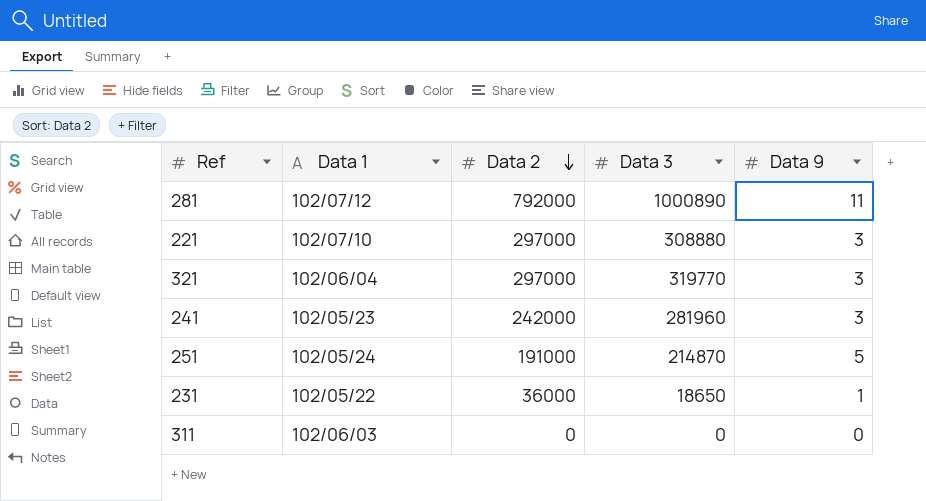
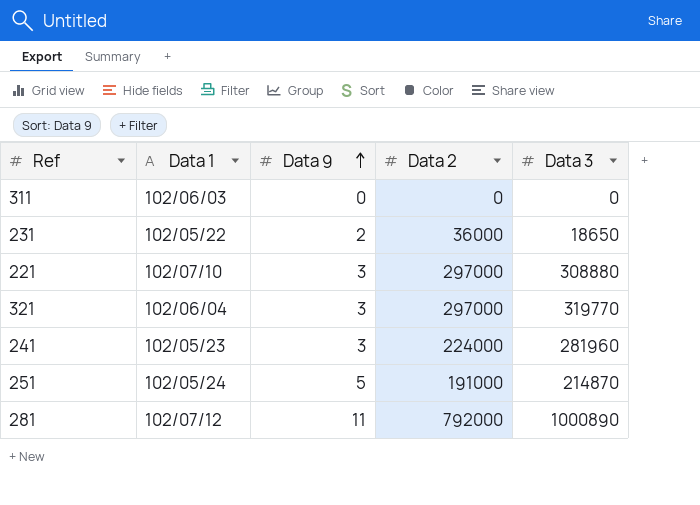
row order: Data 2 descending -> Data 9 ascending
column Data 9 | position: 5 -> 3
231 | Data 9: 1 -> 2
241 | Data 2: 242000 -> 224000

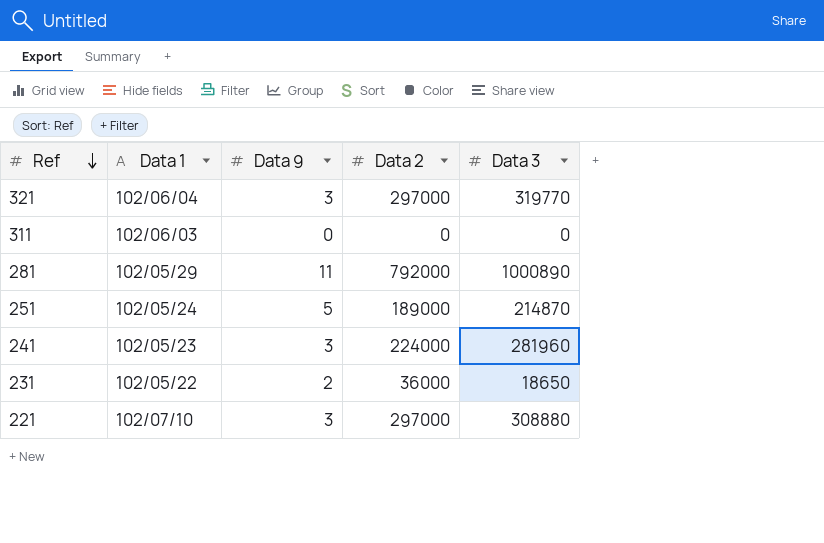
row order: Data 9 ascending -> Ref descending
281 | Data 1: 102/07/12 -> 102/05/29
251 | Data 2: 191000 -> 189000

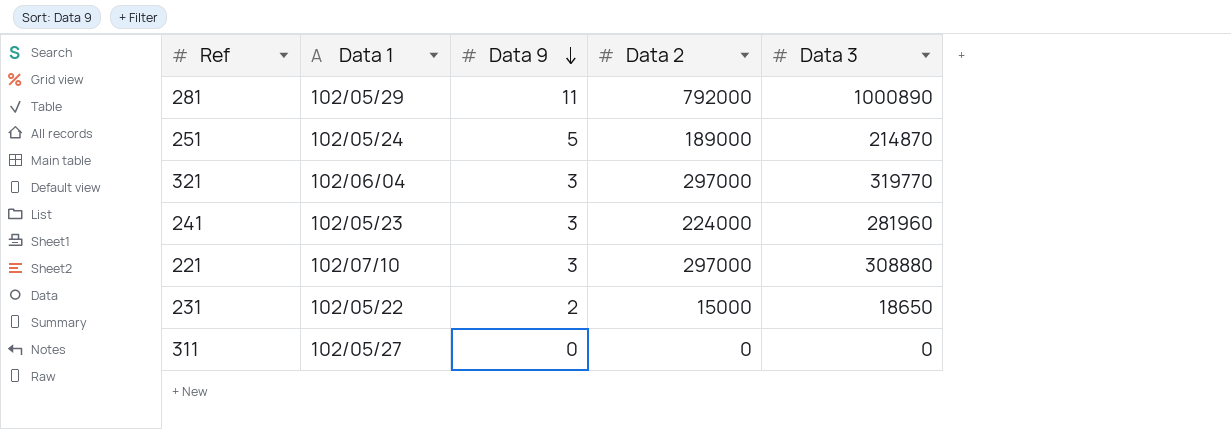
row order: Ref descending -> Data 9 descending
231 | Data 2: 36000 -> 15000
311 | Data 1: 102/06/03 -> 102/05/27

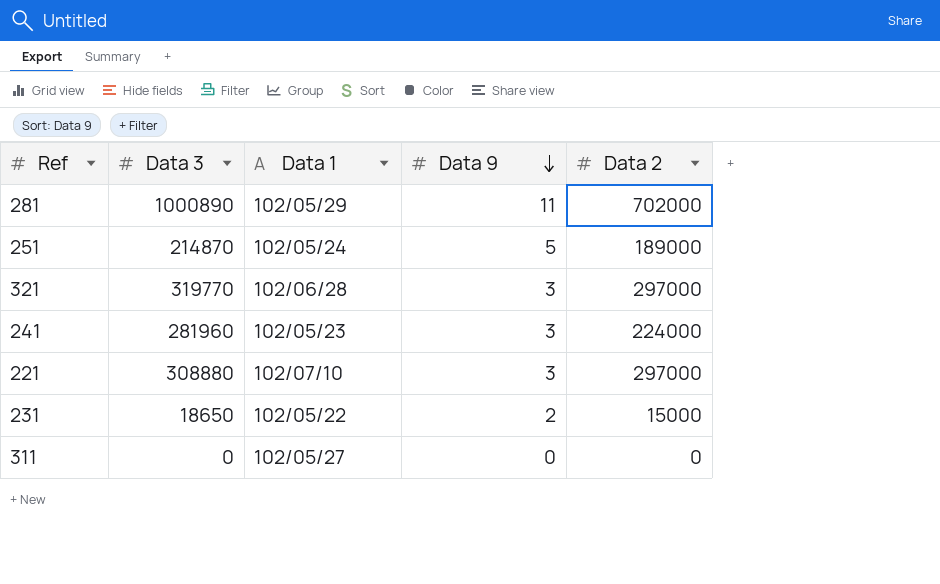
column Data 3 | position: 5 -> 2
281 | Data 2: 792000 -> 702000
321 | Data 1: 102/06/04 -> 102/06/28

